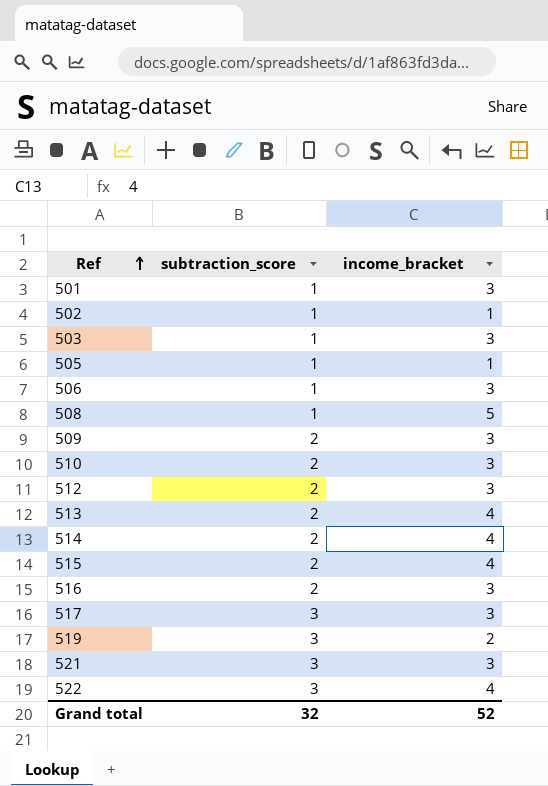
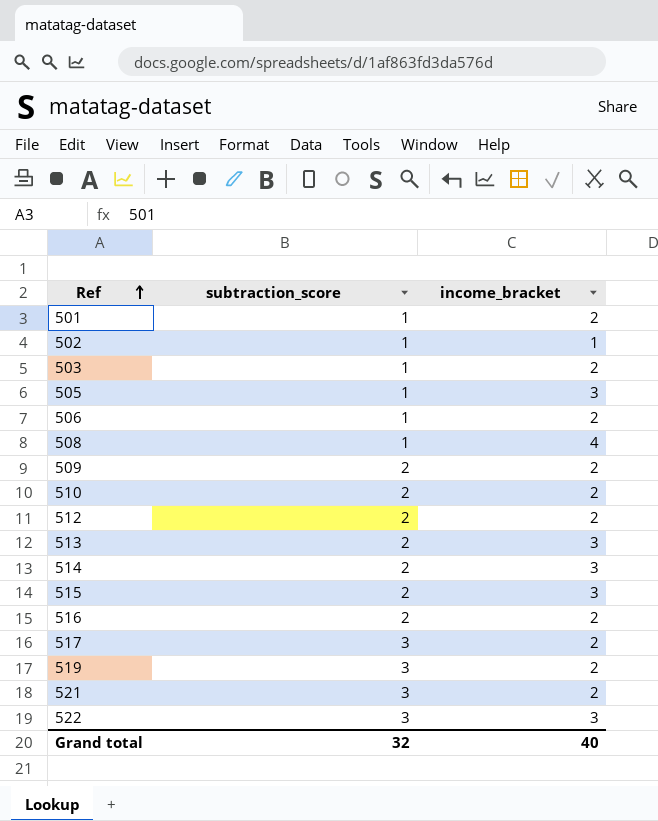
501 | income_bracket: 3 -> 2
503 | income_bracket: 3 -> 2
505 | income_bracket: 1 -> 3
506 | income_bracket: 3 -> 2
508 | income_bracket: 5 -> 4
509 | income_bracket: 3 -> 2
510 | income_bracket: 3 -> 2
512 | income_bracket: 3 -> 2
513 | income_bracket: 4 -> 3
514 | income_bracket: 4 -> 3
515 | income_bracket: 4 -> 3
516 | income_bracket: 3 -> 2
517 | income_bracket: 3 -> 2
521 | income_bracket: 3 -> 2
522 | income_bracket: 4 -> 3
Grand total | income_bracket: 52 -> 40

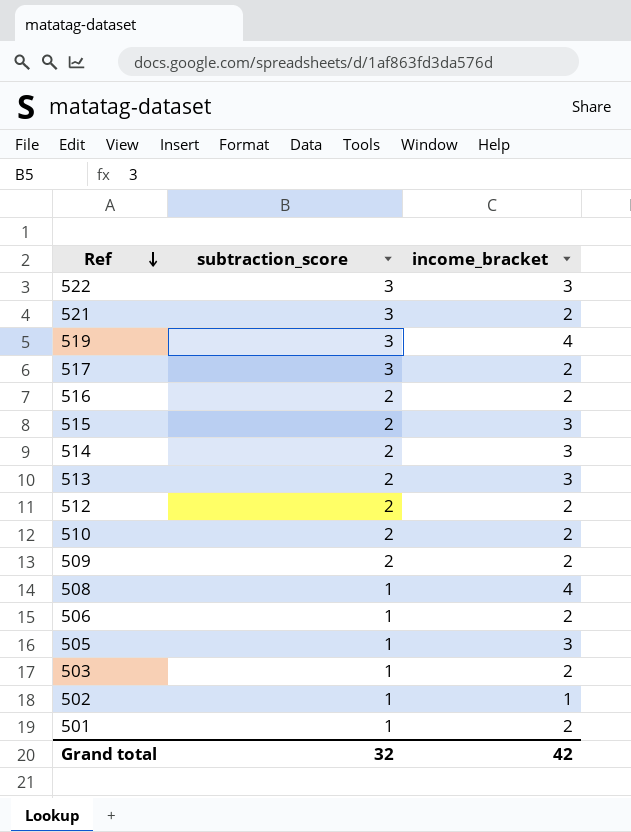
row order: Ref ascending -> Ref descending
519 | income_bracket: 2 -> 4
Grand total | income_bracket: 40 -> 42

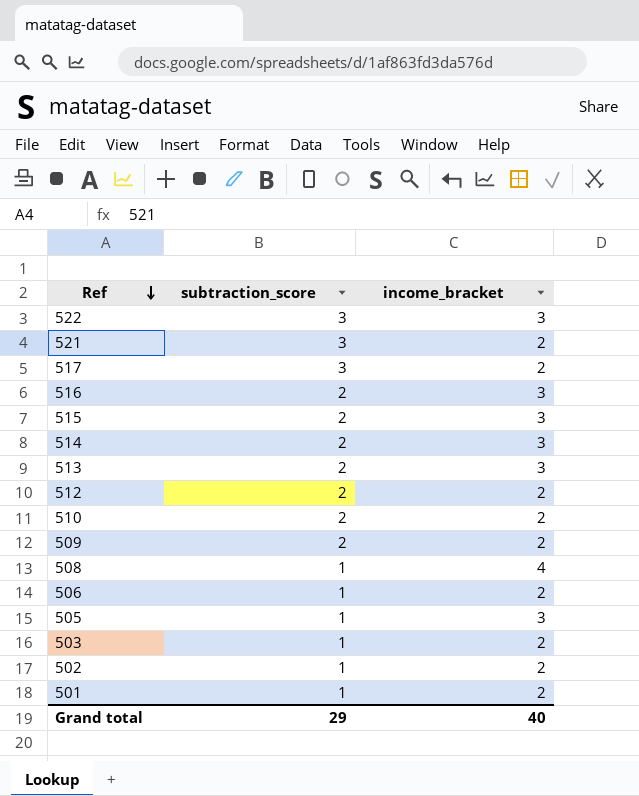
row 519: 3 | 4 -> none
516 | income_bracket: 2 -> 3
502 | income_bracket: 1 -> 2
Grand total | subtraction_score: 32 -> 29
Grand total | income_bracket: 42 -> 40

